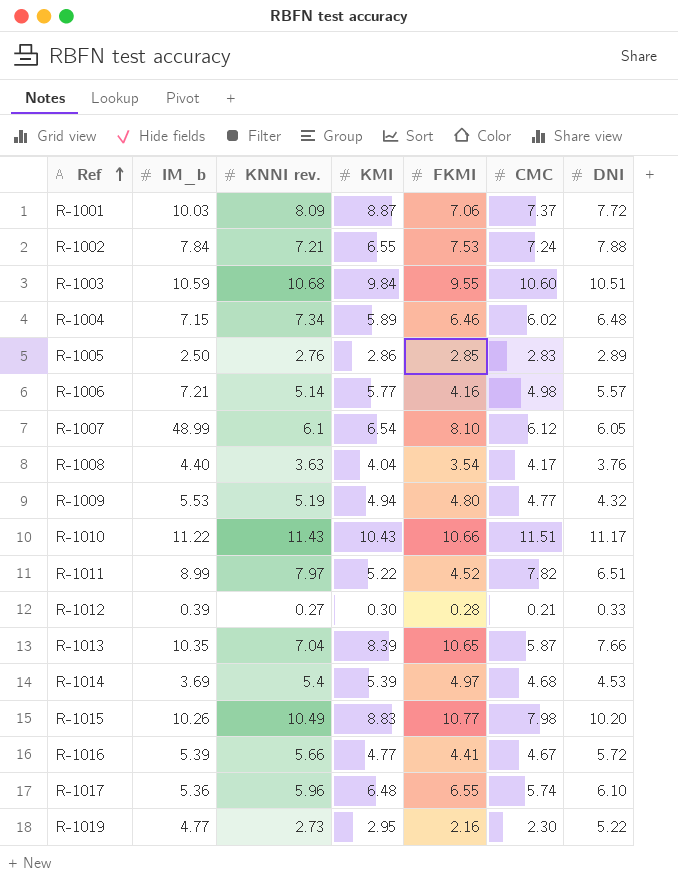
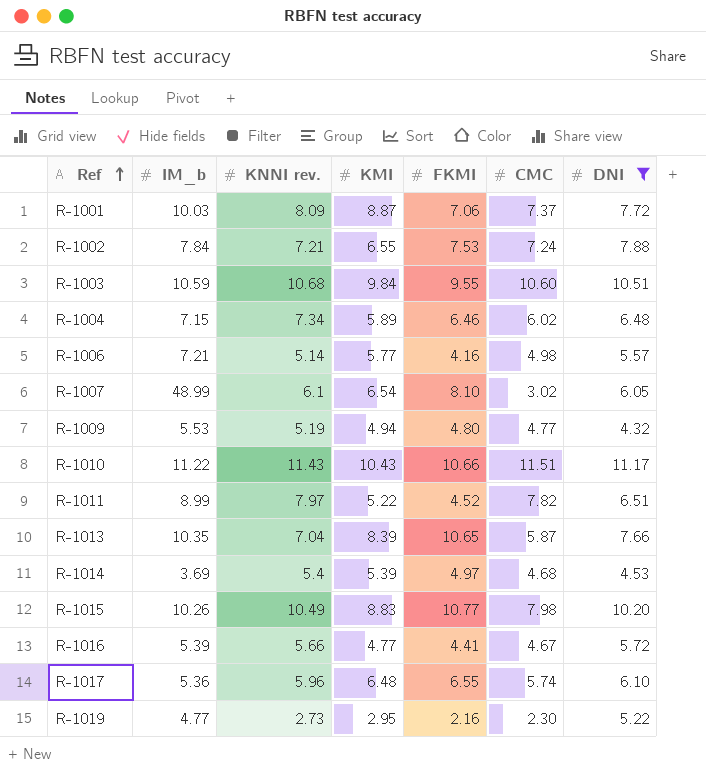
filter: none -> DNI >= 4.32
R-1007 | CMC: 6.12 -> 3.02

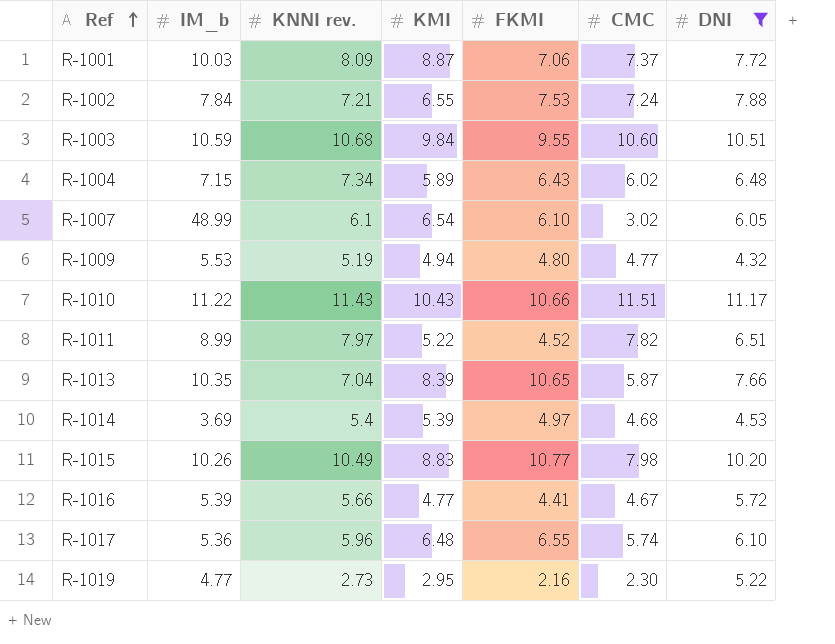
row R-1006: 7.21 | 5.14 | 5.77 | 4.16 | 4.98 | 5.57 -> none
R-1004 | FKMI: 6.46 -> 6.43
R-1007 | FKMI: 8.10 -> 6.10

